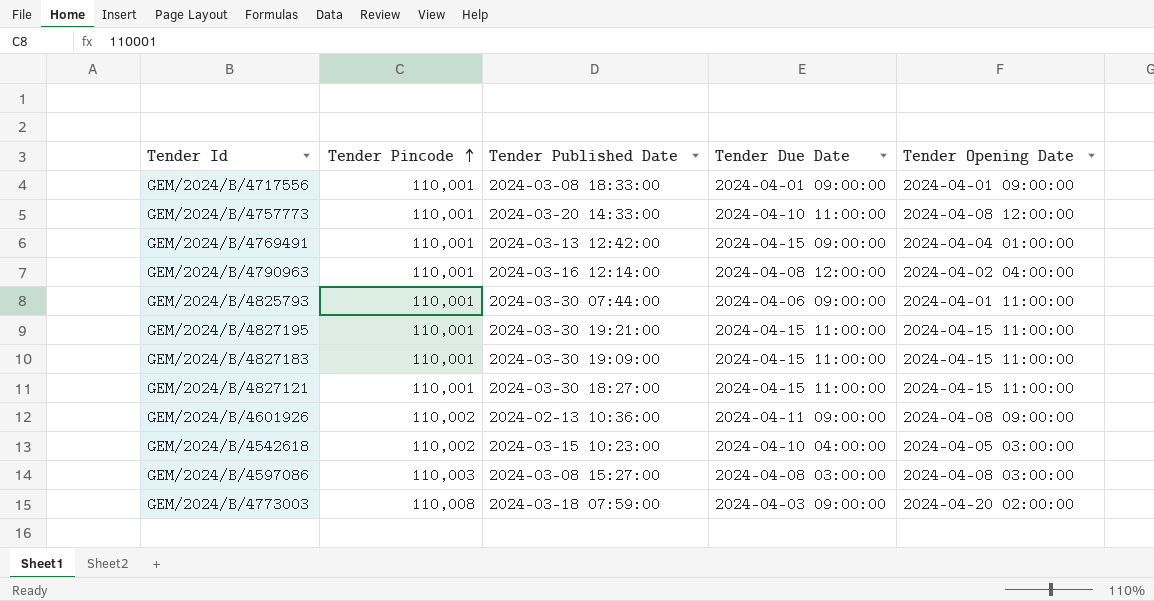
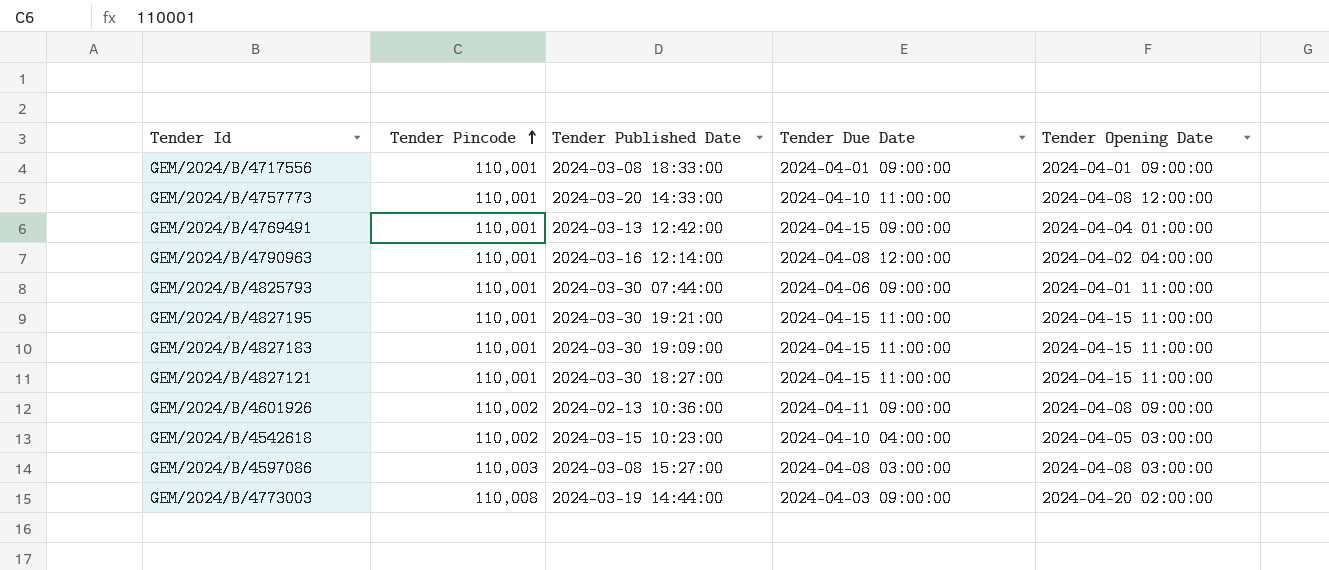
GEM/2024/B/4773003 | Tender Published Date: 2024-03-18 07:59:00 -> 2024-03-19 14:44:00

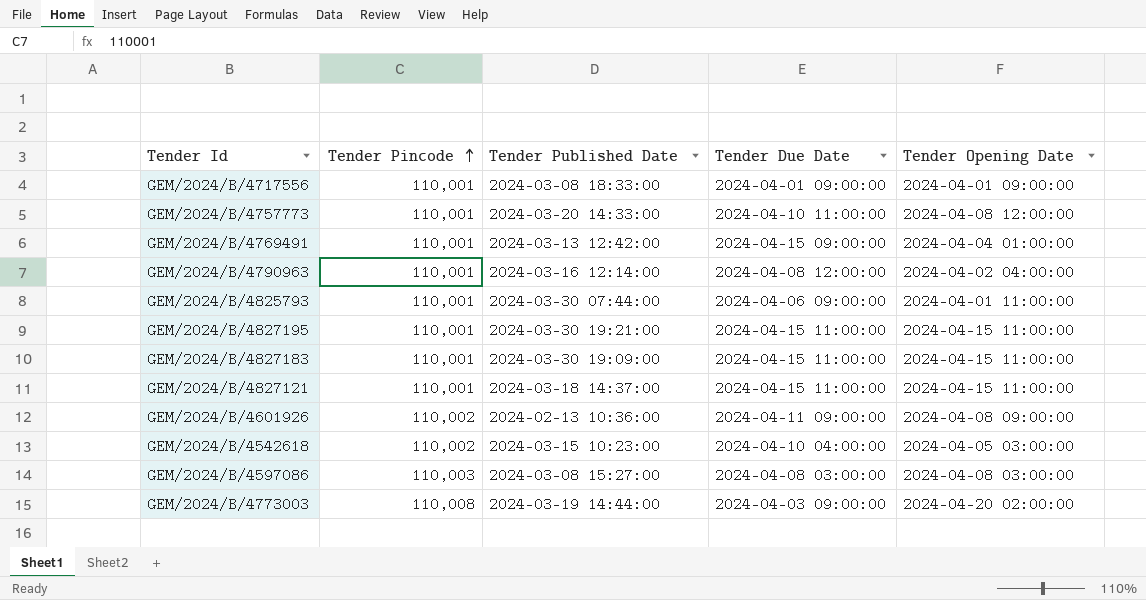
GEM/2024/B/4827121 | Tender Published Date: 2024-03-30 18:27:00 -> 2024-03-18 14:37:00

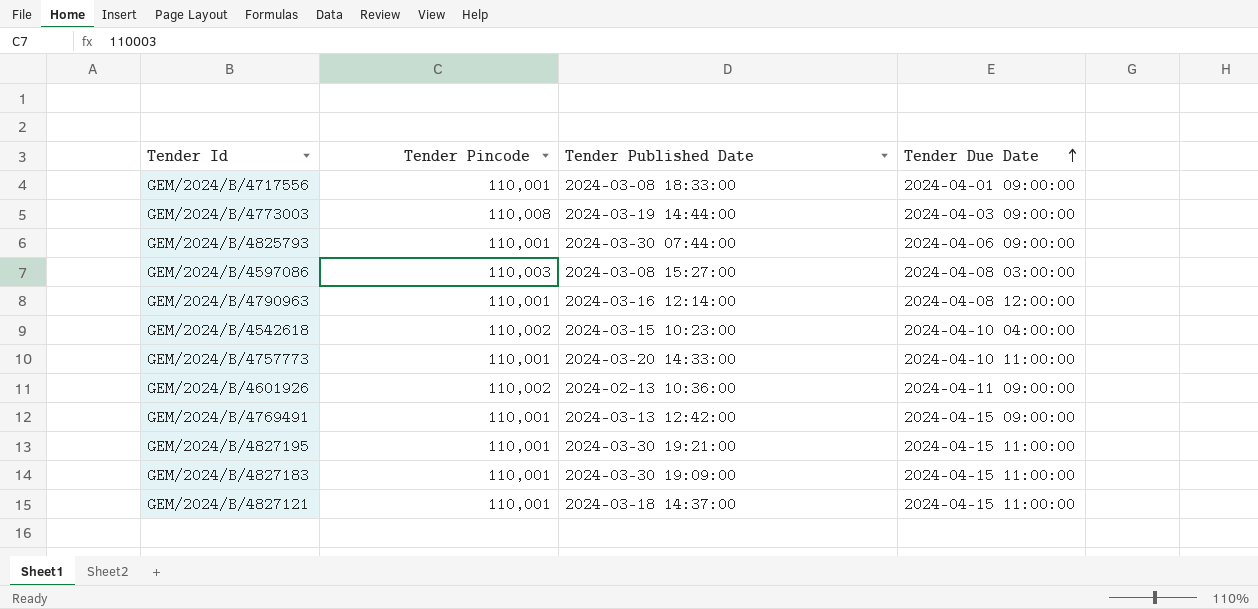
row order: Tender Pincode ascending -> Tender Due Date ascending
column Tender Opening Date | position: 5 -> none

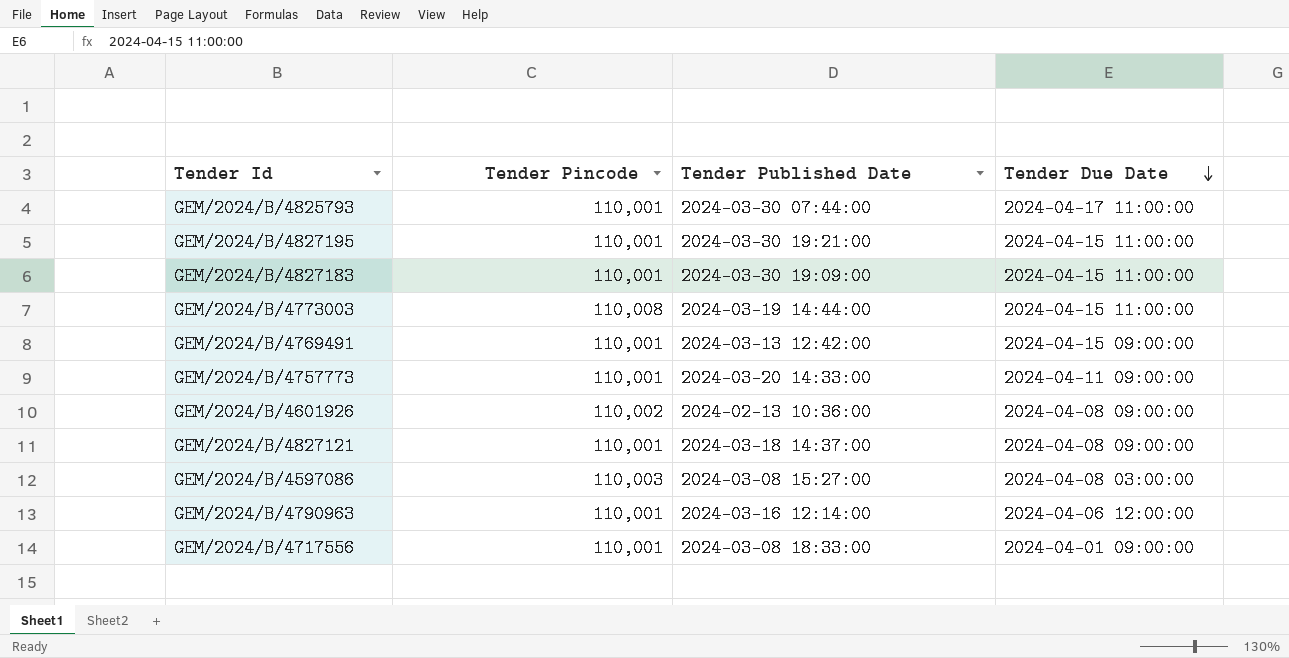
row order: Tender Due Date ascending -> Tender Due Date descending
row GEM/2024/B/4542618: 110,002 | 2024-03-15 10:23:00 | 2024-04-10 04:00:00 -> none
GEM/2024/B/4825793 | Tender Due Date: 2024-04-06 09:00:00 -> 2024-04-17 11:00:00
GEM/2024/B/4773003 | Tender Due Date: 2024-04-03 09:00:00 -> 2024-04-15 11:00:00
GEM/2024/B/4757773 | Tender Due Date: 2024-04-10 11:00:00 -> 2024-04-11 09:00:00
GEM/2024/B/4601926 | Tender Due Date: 2024-04-11 09:00:00 -> 2024-04-08 09:00:00
GEM/2024/B/4827121 | Tender Due Date: 2024-04-15 11:00:00 -> 2024-04-08 09:00:00
GEM/2024/B/4790963 | Tender Due Date: 2024-04-08 12:00:00 -> 2024-04-06 12:00:00

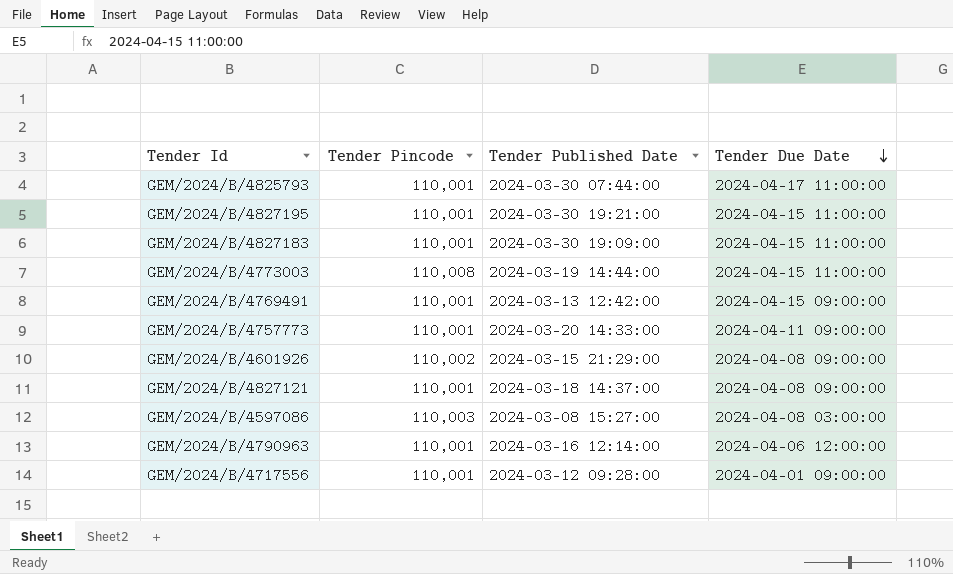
GEM/2024/B/4601926 | Tender Published Date: 2024-02-13 10:36:00 -> 2024-03-15 21:29:00
GEM/2024/B/4717556 | Tender Published Date: 2024-03-08 18:33:00 -> 2024-03-12 09:28:00

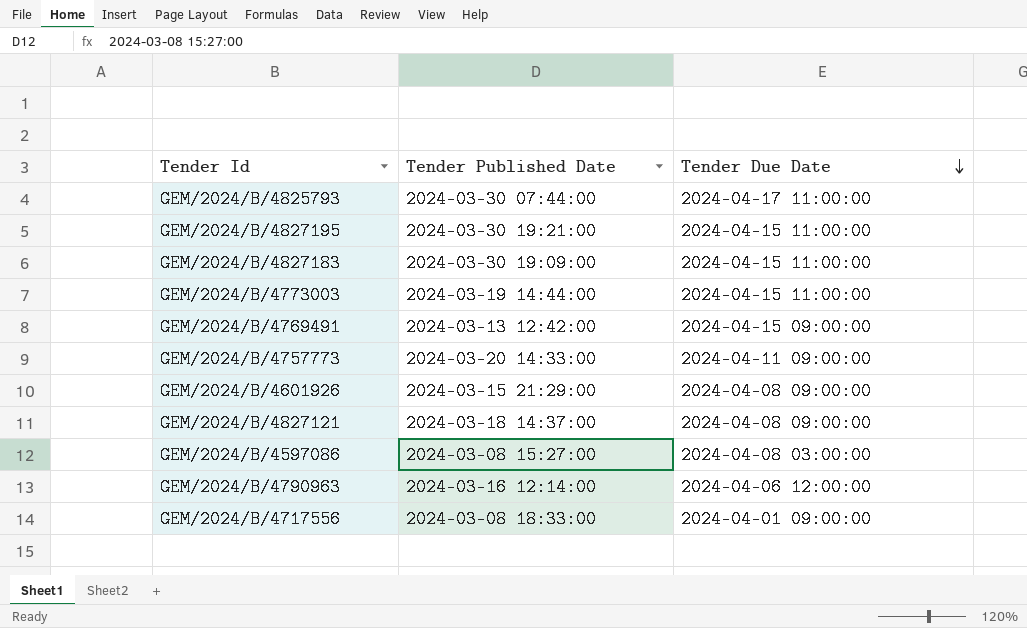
column Tender Pincode | position: 2 -> none
GEM/2024/B/4717556 | Tender Published Date: 2024-03-12 09:28:00 -> 2024-03-08 18:33:00

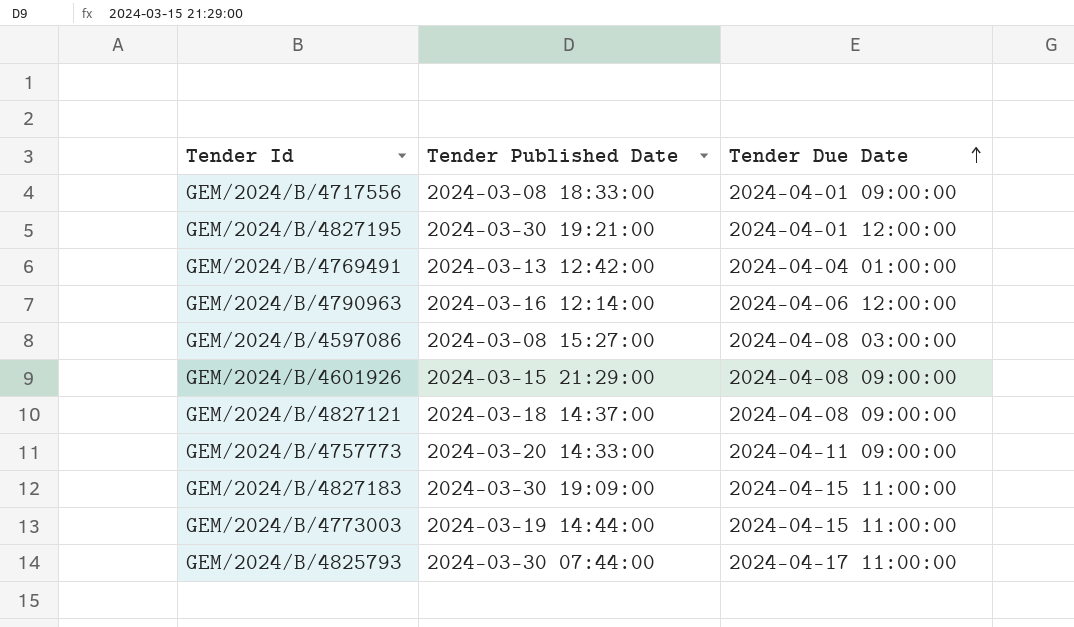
row order: Tender Due Date descending -> Tender Due Date ascending
GEM/2024/B/4827195 | Tender Due Date: 2024-04-15 11:00:00 -> 2024-04-01 12:00:00
GEM/2024/B/4769491 | Tender Due Date: 2024-04-15 09:00:00 -> 2024-04-04 01:00:00

